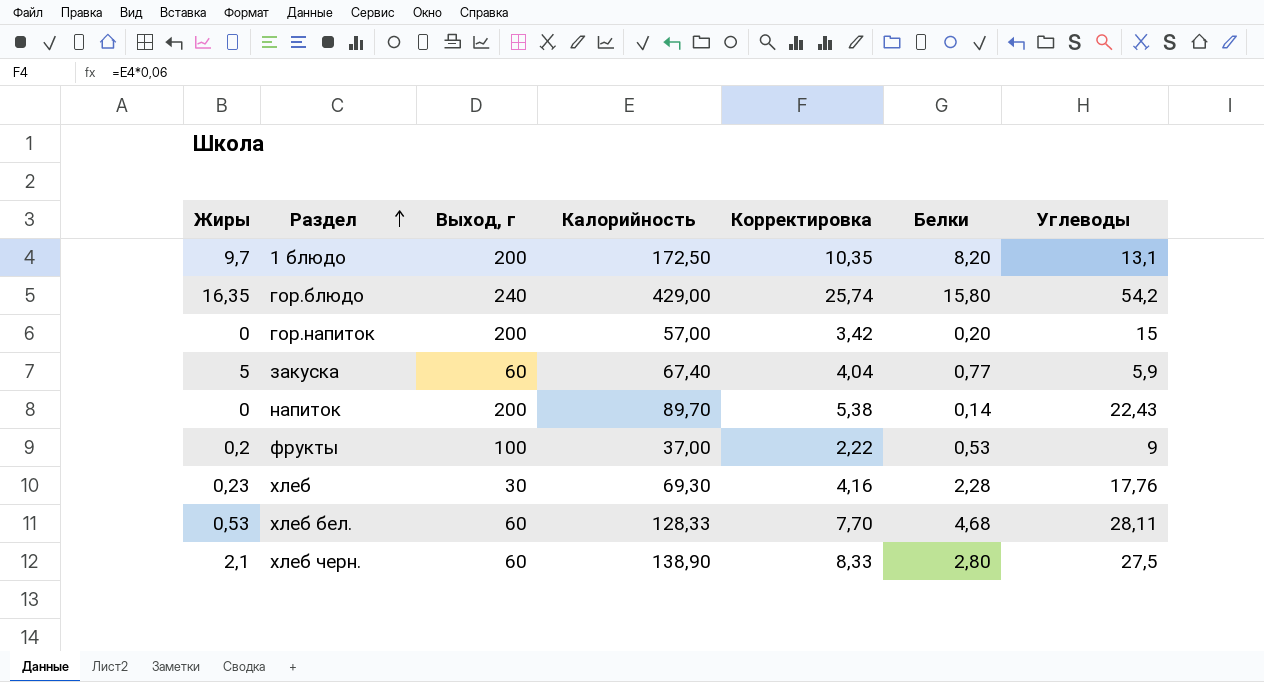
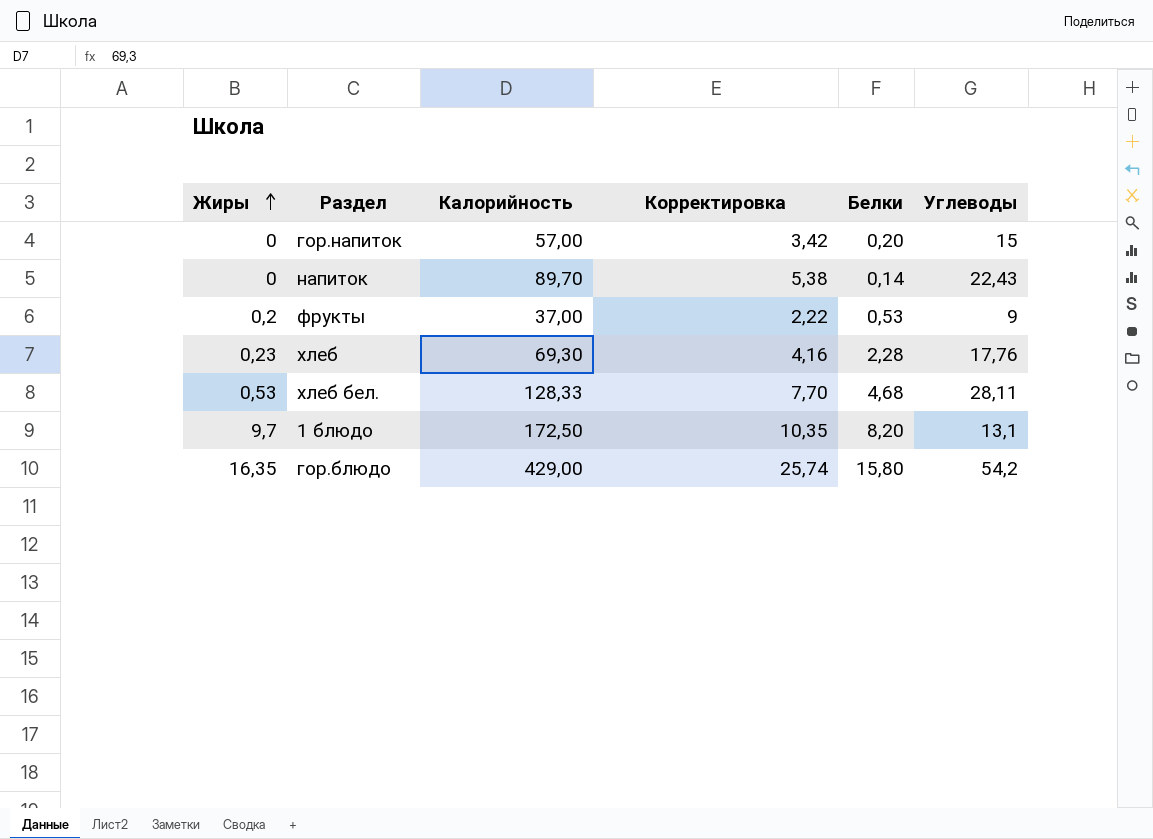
row order: Раздел ascending -> Жиры ascending
column Выход, г | position: 3 -> none
row закуска: 5 | 60 | 67,40 | 4,04 | 0,77 | 5,9 -> none
row хлеб черн.: 2,1 | 60 | 138,90 | 8,33 | 2,80 | 27,5 -> none

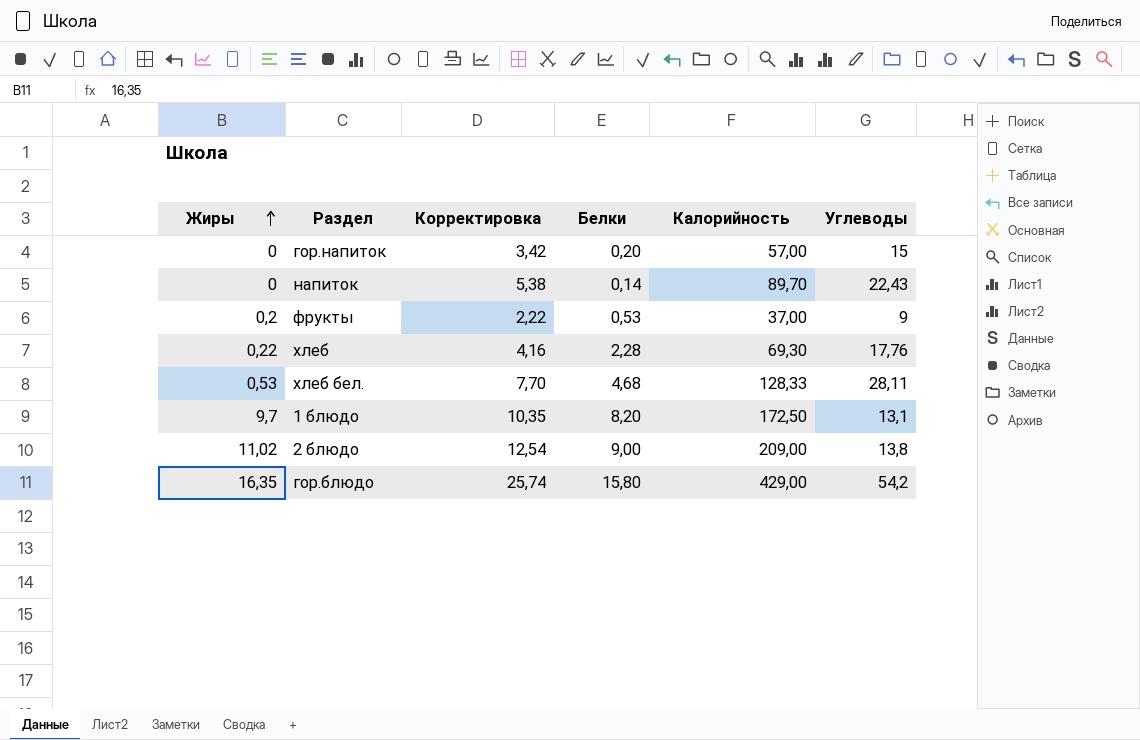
column Калорийность | position: 3 -> 5
хлеб | Жиры: 0,23 -> 0,22
row 2 блюдо: none -> 11,02 | 12,54 | 9,00 | 209,00 | 13,8

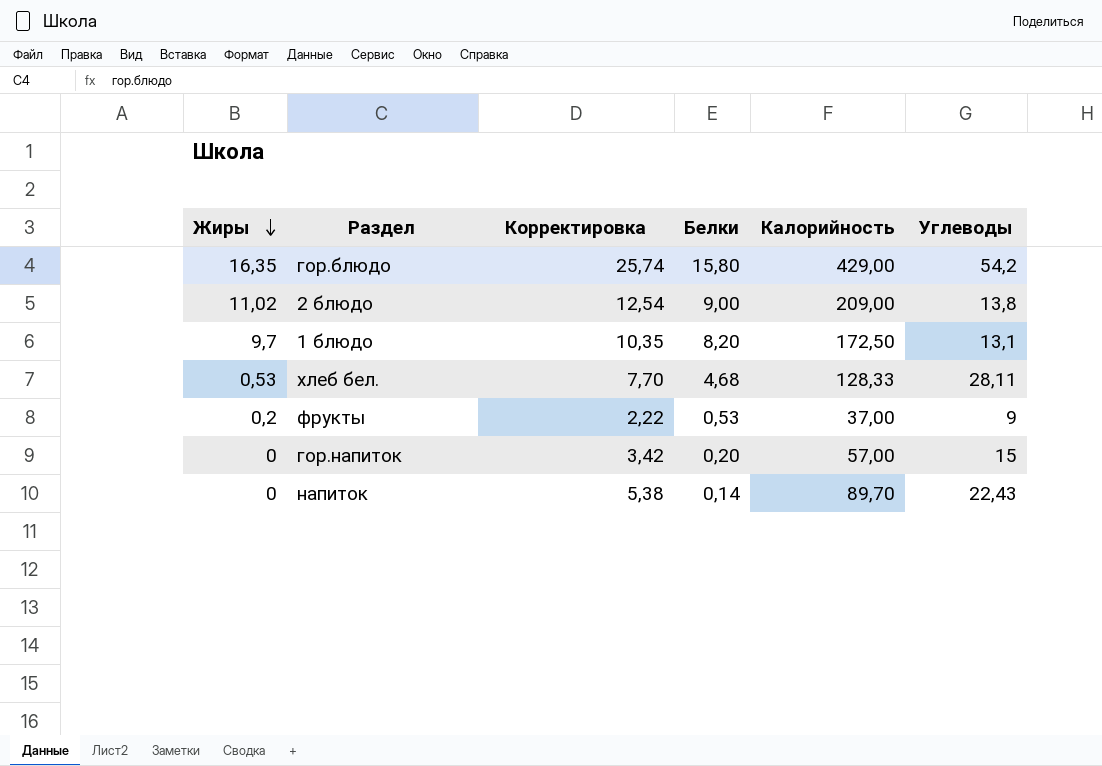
row order: Жиры ascending -> Жиры descending
row хлеб: 0,22 | 4,16 | 2,28 | 69,30 | 17,76 -> none

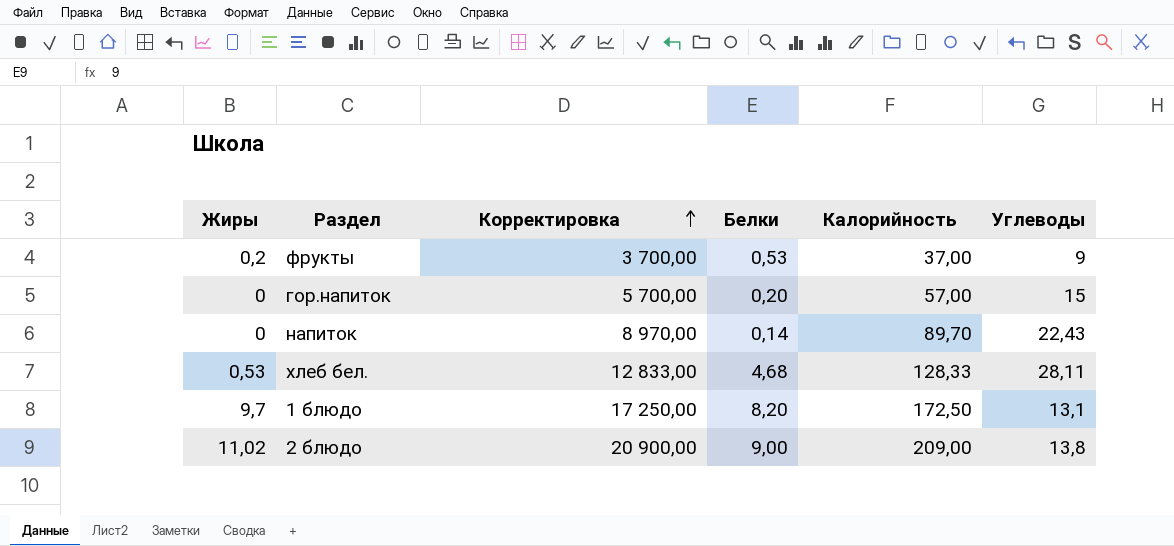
row order: Жиры descending -> Корректировка ascending
column Корректировка | formula: [Калорийность] * 0,06 -> [Калорийность] * 100
row гор.блюдо: 16,35 | 25,74 | 15,80 | 429,00 | 54,2 -> none

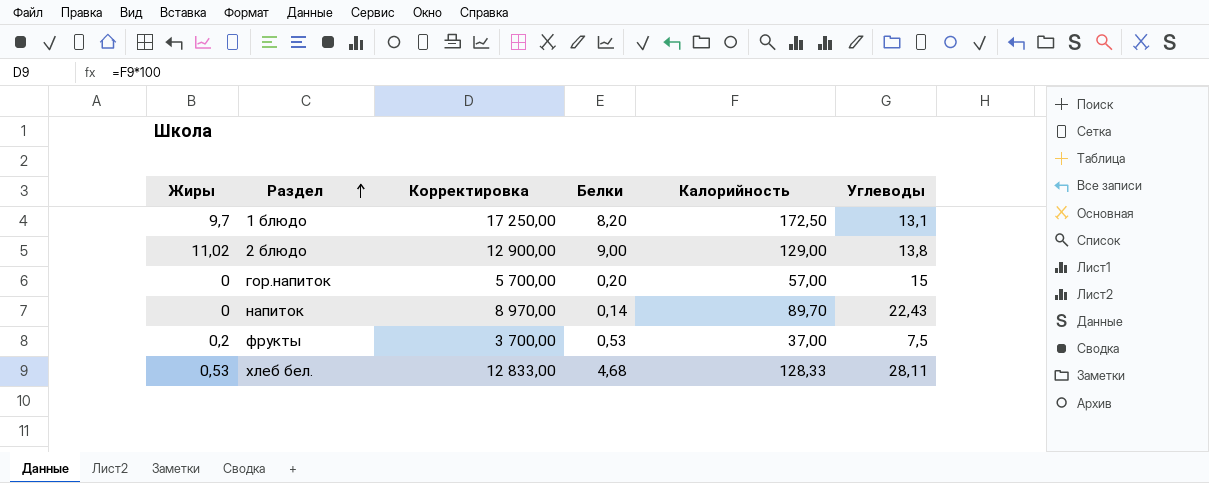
row order: Корректировка ascending -> Раздел ascending
2 блюдо | Корректировка: 20 900,00 -> 12 900,00
2 блюдо | Калорийность: 209,00 -> 129,00
фрукты | Углеводы: 9 -> 7,5

